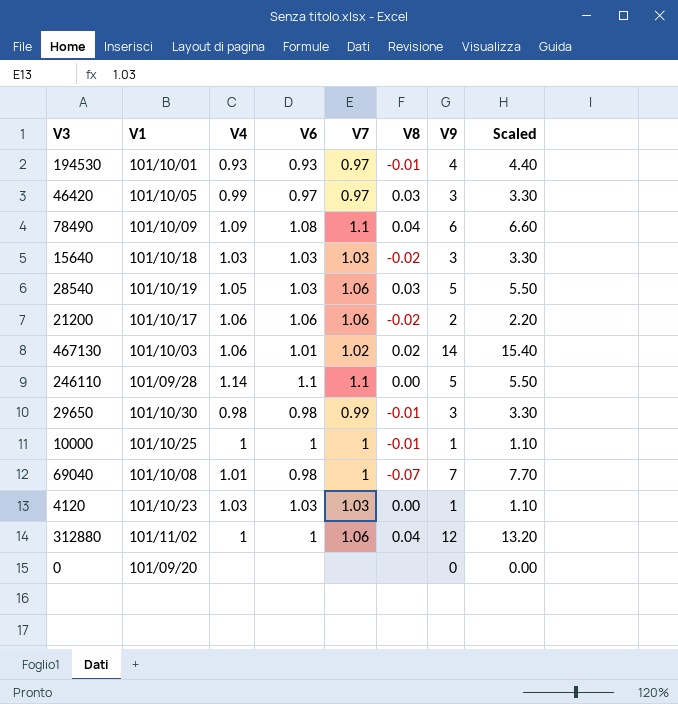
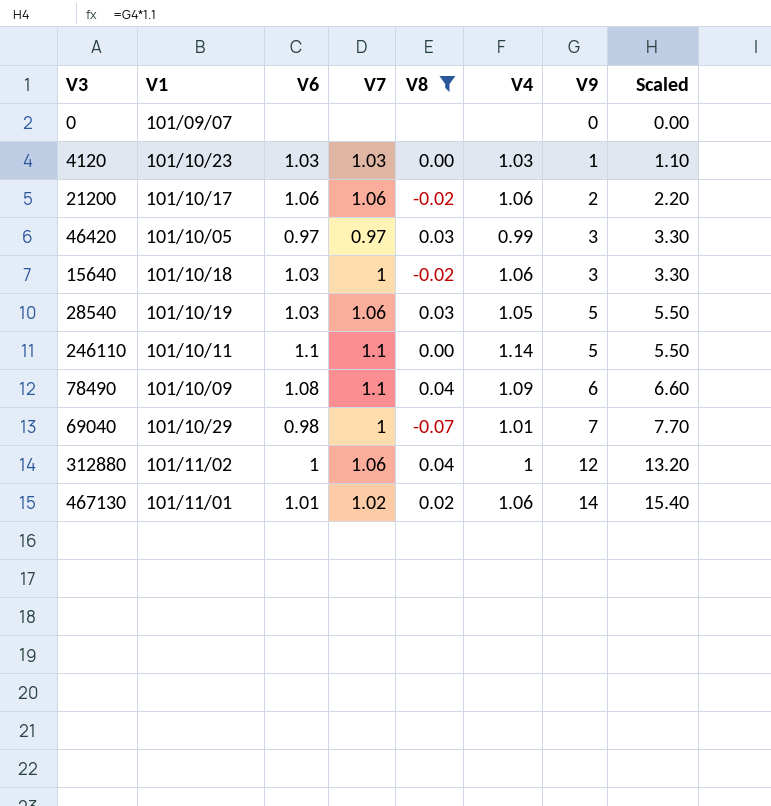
filter: none -> V8 != -0.01
row order: none -> V9 ascending
column V4 | position: 3 -> 6
0 | V1: 101/09/20 -> 101/09/07
15640 | V7: 1.03 -> 1
15640 | V4: 1.03 -> 1.06
246110 | V1: 101/09/28 -> 101/10/11
69040 | V1: 101/10/08 -> 101/10/29
467130 | V1: 101/10/03 -> 101/11/01

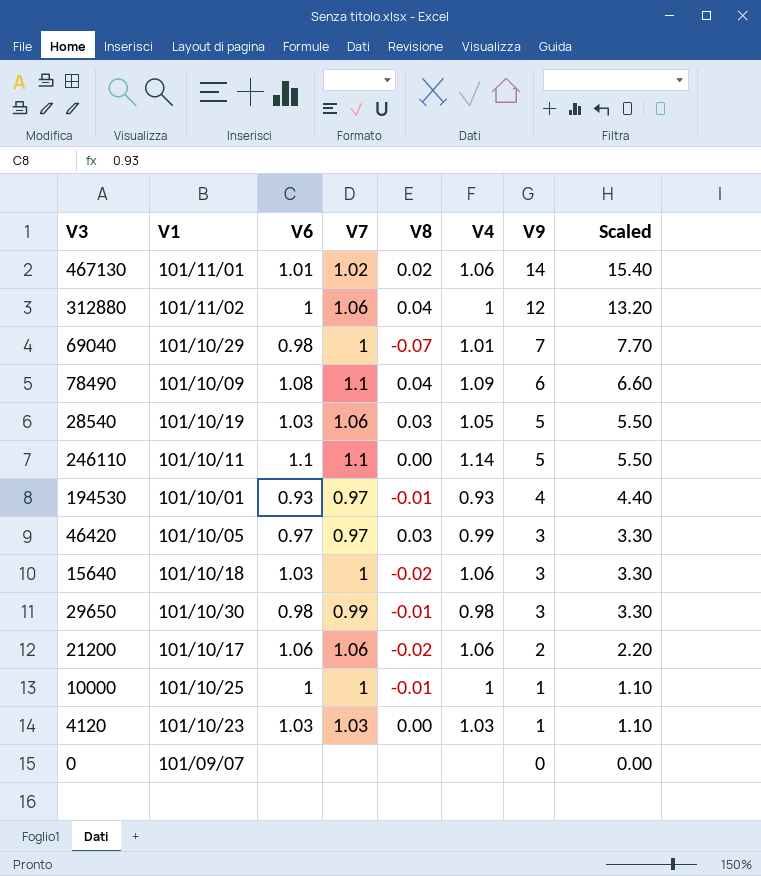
filter: V8 != -0.01 -> none
row order: V9 ascending -> V9 descending

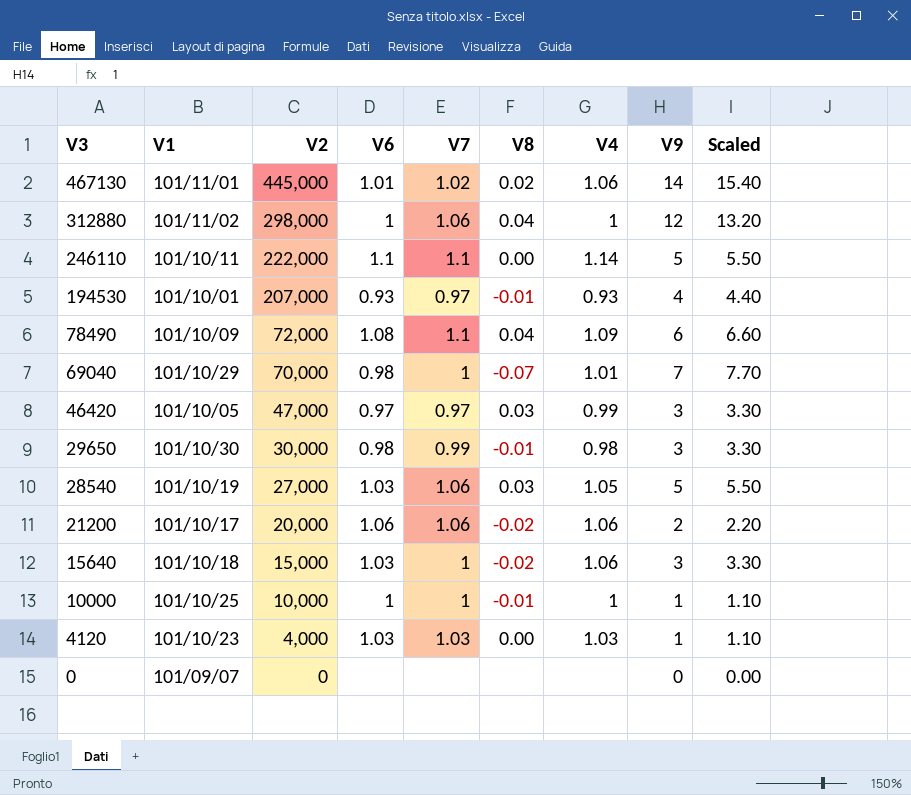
row order: V9 descending -> V3 descending
column V2 | position: none -> 3

